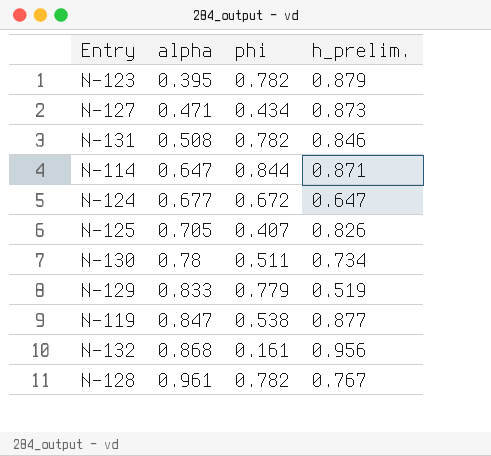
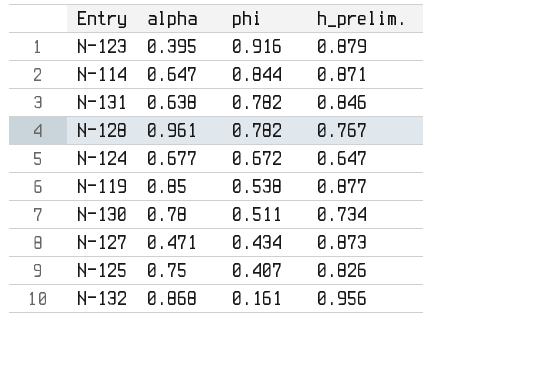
row order: alpha ascending -> phi descending
row N-129: 0.833 | 0.779 | 0.519 -> none
N-123 | phi: 0.782 -> 0.916
N-131 | alpha: 0.508 -> 0.638
N-119 | alpha: 0.847 -> 0.85
N-125 | alpha: 0.705 -> 0.75

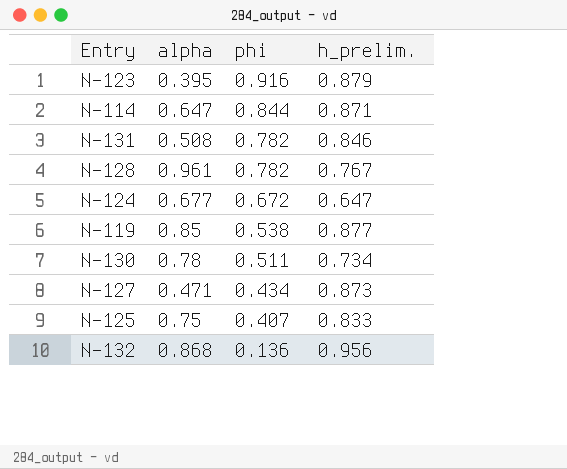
N-131 | alpha: 0.638 -> 0.508
N-125 | h_prelim.: 0.826 -> 0.833
N-132 | phi: 0.161 -> 0.136

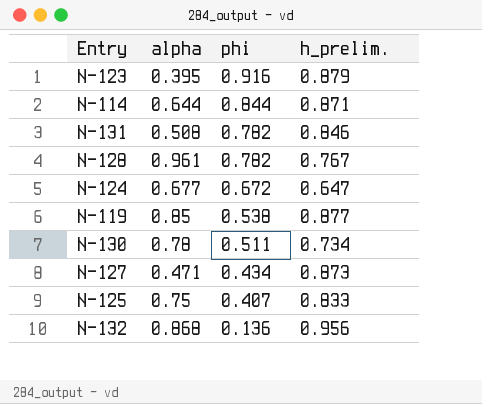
N-114 | alpha: 0.647 -> 0.644

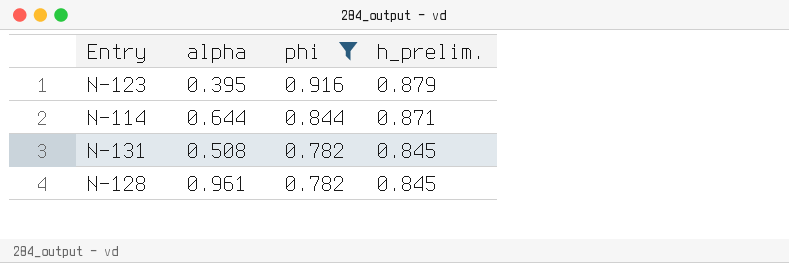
filter: none -> phi >= 0.782
N-131 | h_prelim.: 0.846 -> 0.845
N-128 | h_prelim.: 0.767 -> 0.845

